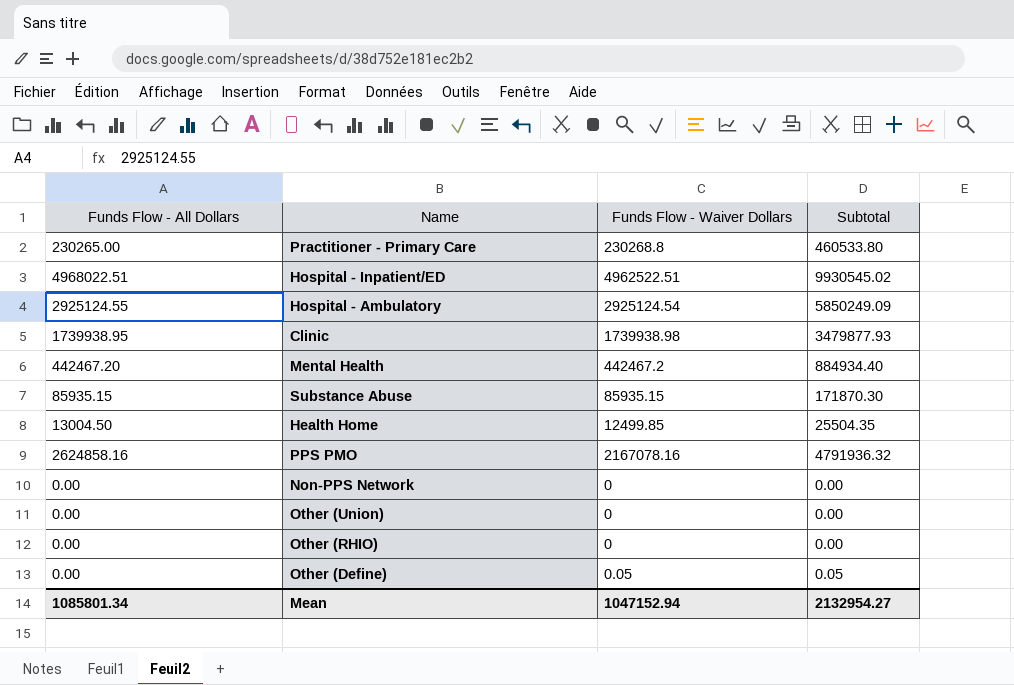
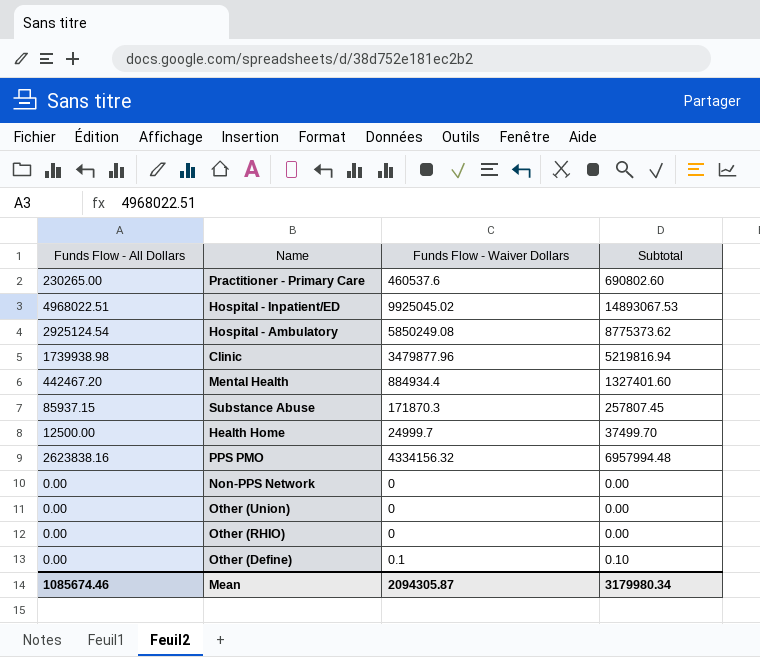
Practitioner - Primary Care | Funds Flow - Waiver Dollars: 230268.8 -> 460537.6
Practitioner - Primary Care | Subtotal: 460533.80 -> 690802.60
Hospital - Inpatient/ED | Funds Flow - Waiver Dollars: 4962522.51 -> 9925045.02
Hospital - Inpatient/ED | Subtotal: 9930545.02 -> 14893067.53
Hospital - Ambulatory | Funds Flow - All Dollars: 2925124.55 -> 2925124.54
Hospital - Ambulatory | Funds Flow - Waiver Dollars: 2925124.54 -> 5850249.08
Hospital - Ambulatory | Subtotal: 5850249.09 -> 8775373.62
Clinic | Funds Flow - All Dollars: 1739938.95 -> 1739938.98
Clinic | Funds Flow - Waiver Dollars: 1739938.98 -> 3479877.96
Clinic | Subtotal: 3479877.93 -> 5219816.94
Mental Health | Funds Flow - Waiver Dollars: 442467.2 -> 884934.4
Mental Health | Subtotal: 884934.40 -> 1327401.60
Substance Abuse | Funds Flow - All Dollars: 85935.15 -> 85937.15
Substance Abuse | Funds Flow - Waiver Dollars: 85935.15 -> 171870.3
Substance Abuse | Subtotal: 171870.30 -> 257807.45
Health Home | Funds Flow - All Dollars: 13004.50 -> 12500.00
Health Home | Funds Flow - Waiver Dollars: 12499.85 -> 24999.7
Health Home | Subtotal: 25504.35 -> 37499.70
PPS PMO | Funds Flow - All Dollars: 2624858.16 -> 2623838.16
PPS PMO | Funds Flow - Waiver Dollars: 2167078.16 -> 4334156.32
PPS PMO | Subtotal: 4791936.32 -> 6957994.48
Other (Define) | Funds Flow - Waiver Dollars: 0.05 -> 0.1
Other (Define) | Subtotal: 0.05 -> 0.10
Mean | Funds Flow - All Dollars: 1085801.34 -> 1085674.46
Mean | Funds Flow - Waiver Dollars: 1047152.94 -> 2094305.87
Mean | Subtotal: 2132954.27 -> 3179980.34

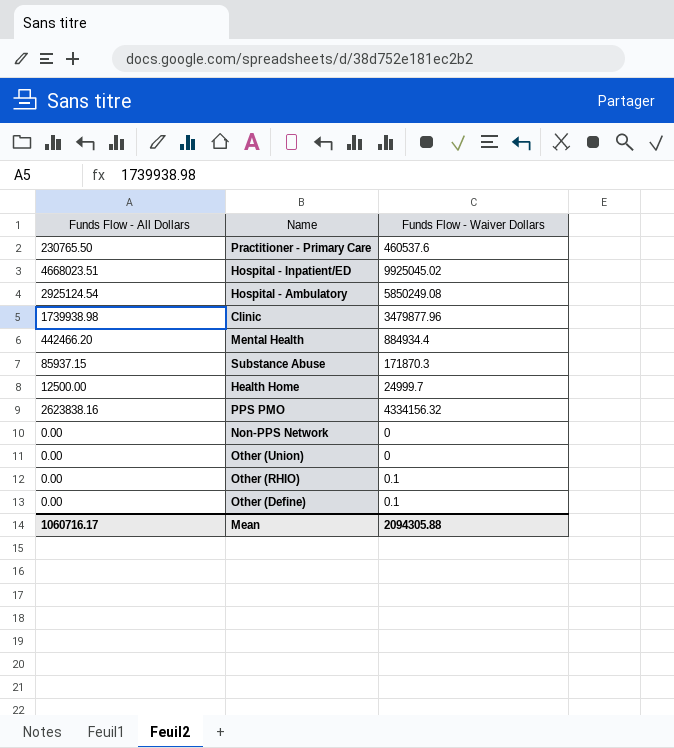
column Subtotal | formula: [Funds Flow - All Dollars] + [Funds Flow - Waiver Dollars] -> none
Practitioner - Primary Care | Funds Flow - All Dollars: 230265.00 -> 230765.50
Hospital - Inpatient/ED | Funds Flow - All Dollars: 4968022.51 -> 4668023.51
Mental Health | Funds Flow - All Dollars: 442467.20 -> 442466.20
Other (RHIO) | Funds Flow - Waiver Dollars: 0 -> 0.1
Mean | Funds Flow - All Dollars: 1085674.46 -> 1060716.17
Mean | Funds Flow - Waiver Dollars: 2094305.87 -> 2094305.88

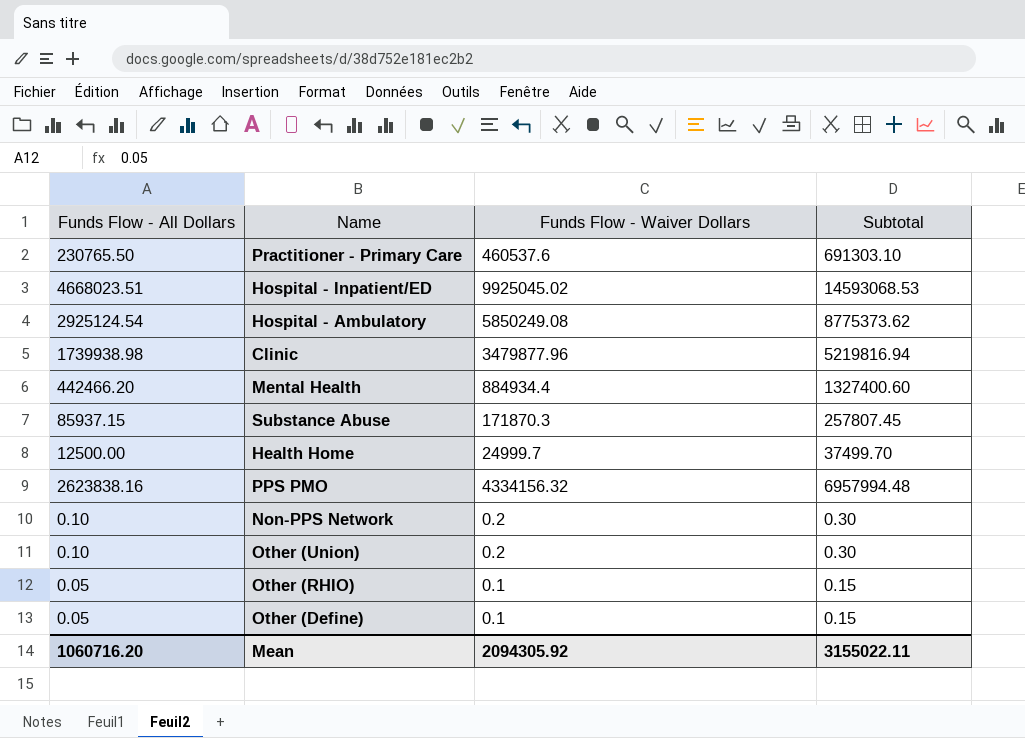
column Subtotal | formula: none -> [Funds Flow - All Dollars] + [Funds Flow - Waiver Dollars]
Non-PPS Network | Funds Flow - All Dollars: 0.00 -> 0.10
Non-PPS Network | Funds Flow - Waiver Dollars: 0 -> 0.2
Other (Union) | Funds Flow - All Dollars: 0.00 -> 0.10
Other (Union) | Funds Flow - Waiver Dollars: 0 -> 0.2
Other (RHIO) | Funds Flow - All Dollars: 0.00 -> 0.05
Other (Define) | Funds Flow - All Dollars: 0.00 -> 0.05
Mean | Funds Flow - All Dollars: 1060716.17 -> 1060716.20
Mean | Funds Flow - Waiver Dollars: 2094305.88 -> 2094305.92

